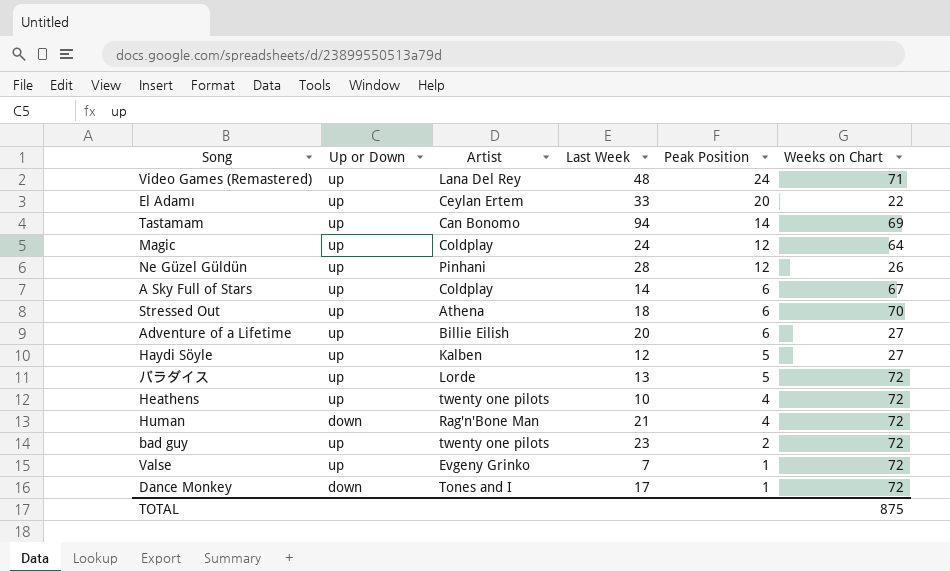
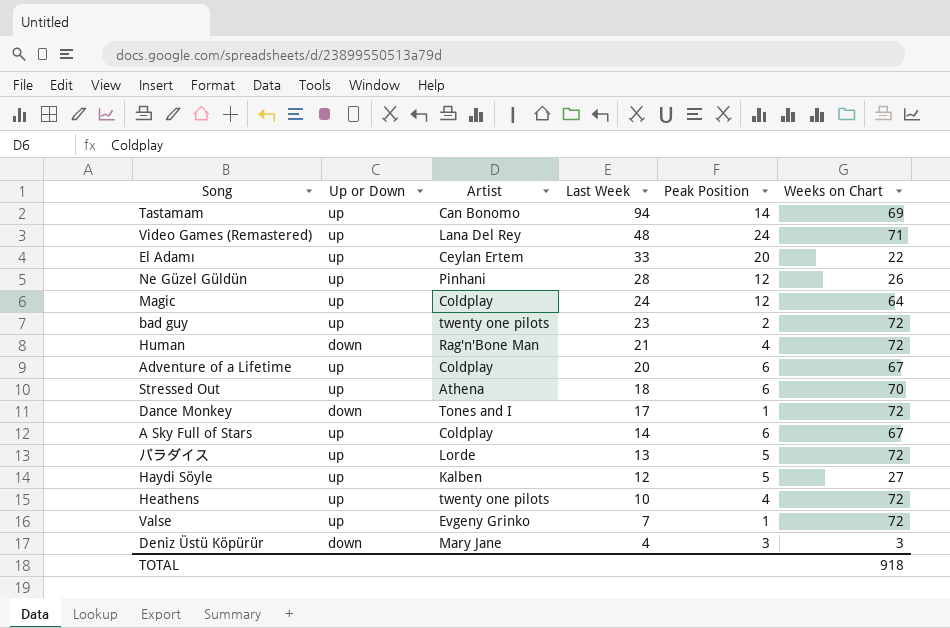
row order: Peak Position descending -> Last Week descending
Adventure of a Lifetime | Artist: Billie Eilish -> Coldplay
Adventure of a Lifetime | Weeks on Chart: 27 -> 67
row Deniz Üstü Köpürür: none -> down | Mary Jane | 4 | 3 | 3
TOTAL | Weeks on Chart: 875 -> 918

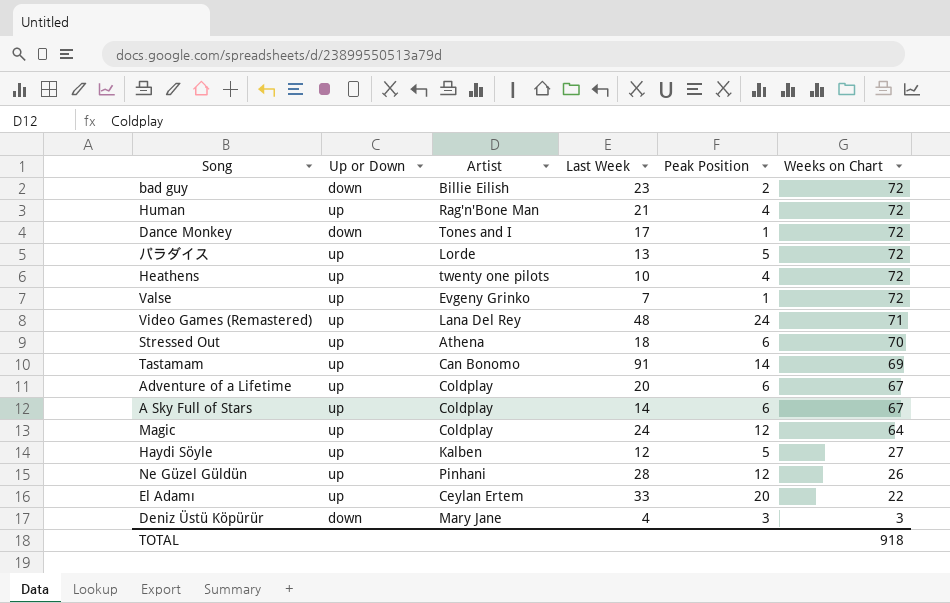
row order: Last Week descending -> Weeks on Chart descending
bad guy | Up or Down: up -> down
bad guy | Artist: twenty one pilots -> Billie Eilish
Human | Up or Down: down -> up
Tastamam | Last Week: 94 -> 91

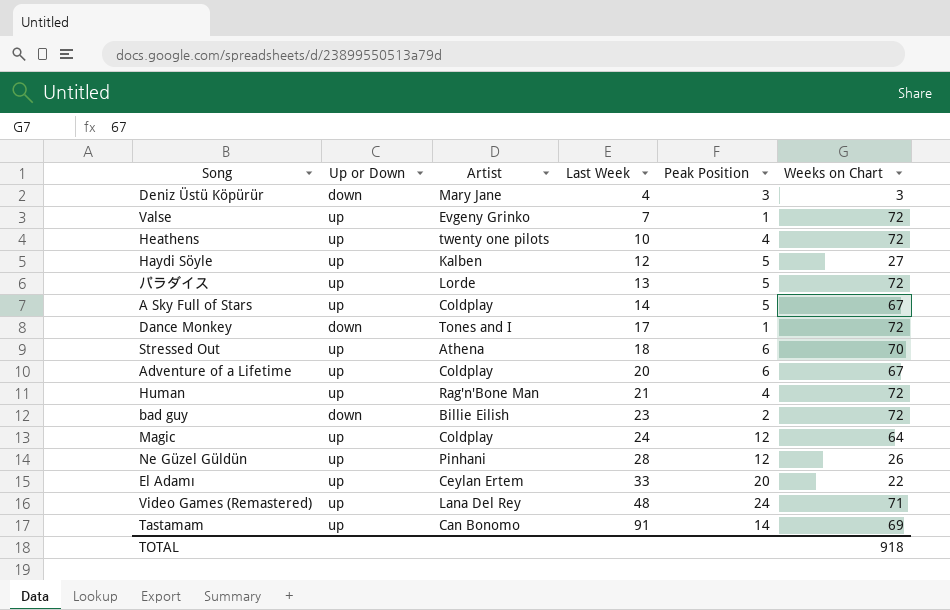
row order: Weeks on Chart descending -> Last Week ascending
A Sky Full of Stars | Peak Position: 6 -> 5

